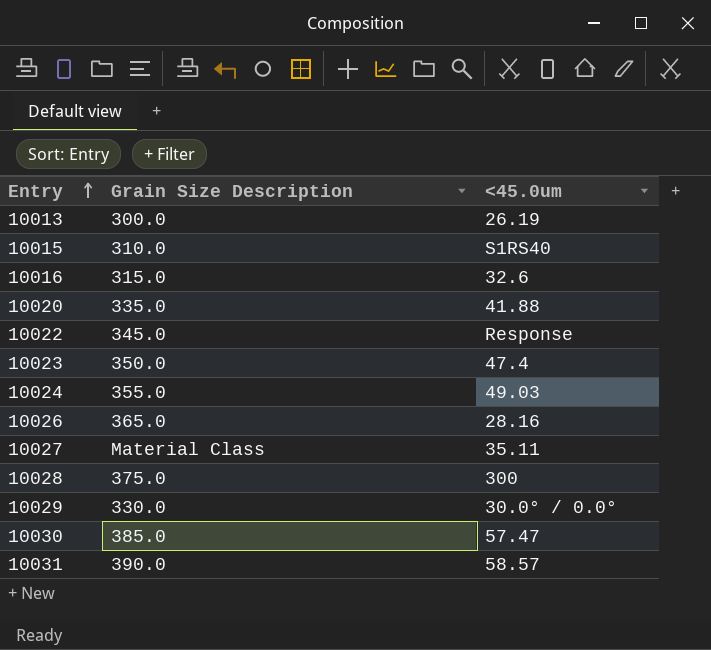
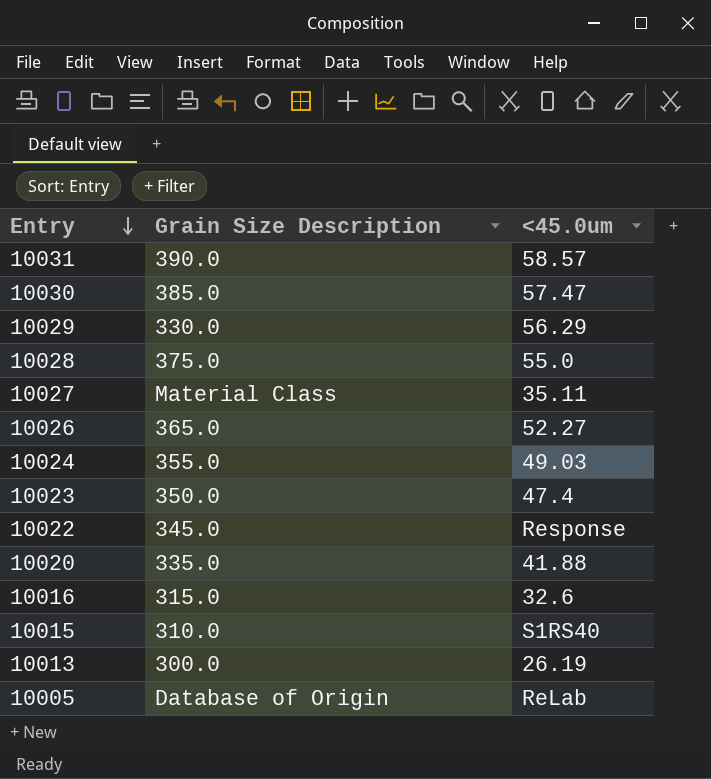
row order: Entry ascending -> Entry descending
10029 | <45.0um: 30.0° / 0.0° -> 56.29
10028 | <45.0um: 300 -> 55.0
10026 | <45.0um: 28.16 -> 52.27
row 10005: none -> Database of Origin | ReLab

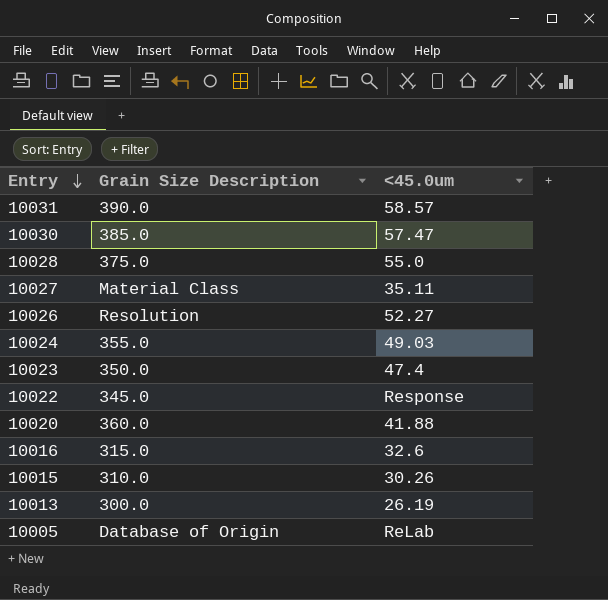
row 10029: 330.0 | 56.29 -> none
10026 | Grain Size Description: 365.0 -> Resolution
10020 | Grain Size Description: 335.0 -> 360.0
10015 | <45.0um: S1RS40 -> 30.26

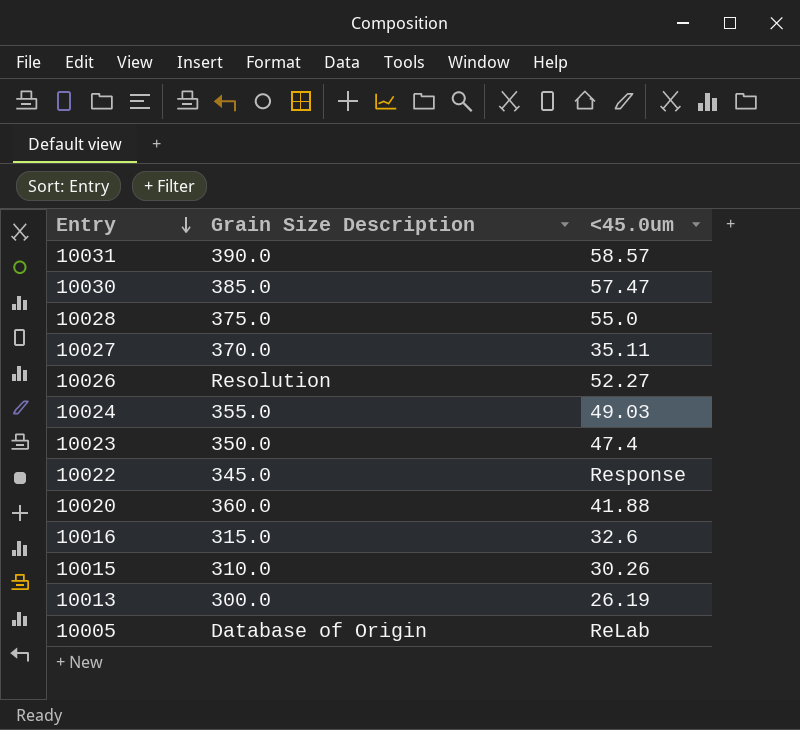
10027 | Grain Size Description: Material Class -> 370.0

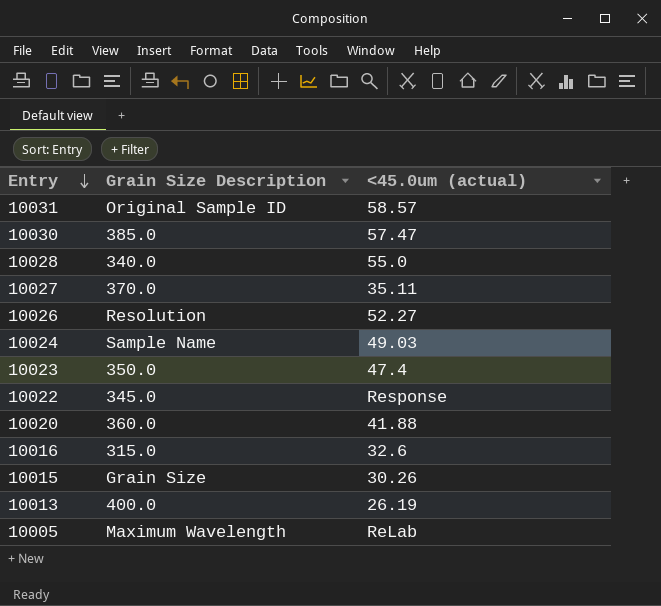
column name: <45.0um -> <45.0um (actual)
10031 | Grain Size Description: 390.0 -> Original Sample ID
10028 | Grain Size Description: 375.0 -> 340.0
10024 | Grain Size Description: 355.0 -> Sample Name
10015 | Grain Size Description: 310.0 -> Grain Size
10013 | Grain Size Description: 300.0 -> 400.0
10005 | Grain Size Description: Database of Origin -> Maximum Wavelength

